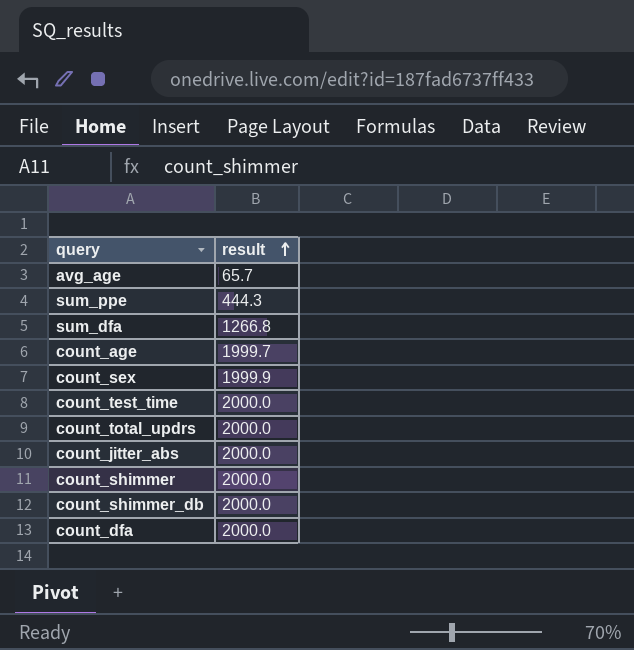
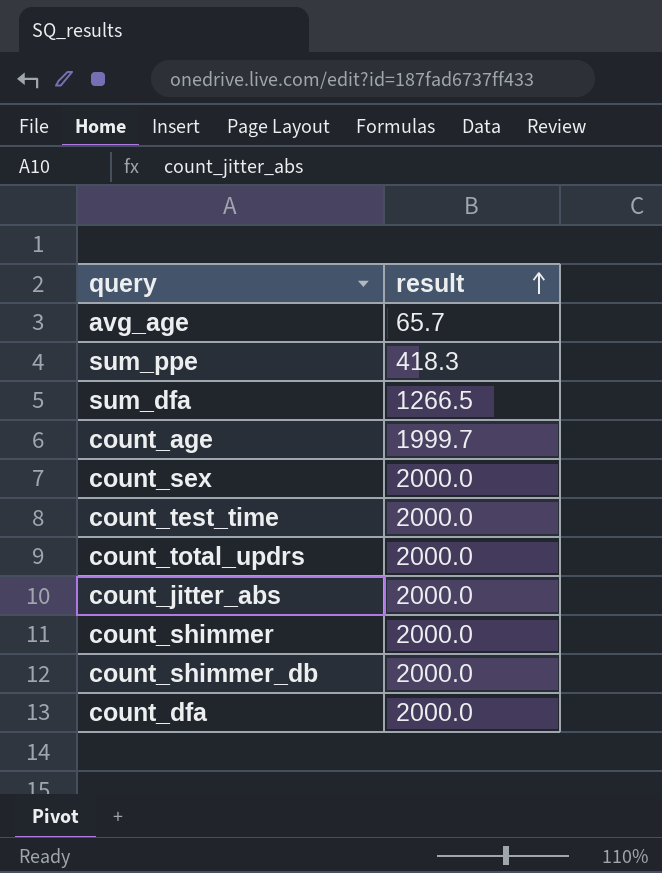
sum_ppe | result: 444.3 -> 418.3
sum_dfa | result: 1266.8 -> 1266.5
count_sex | result: 1999.9 -> 2000.0

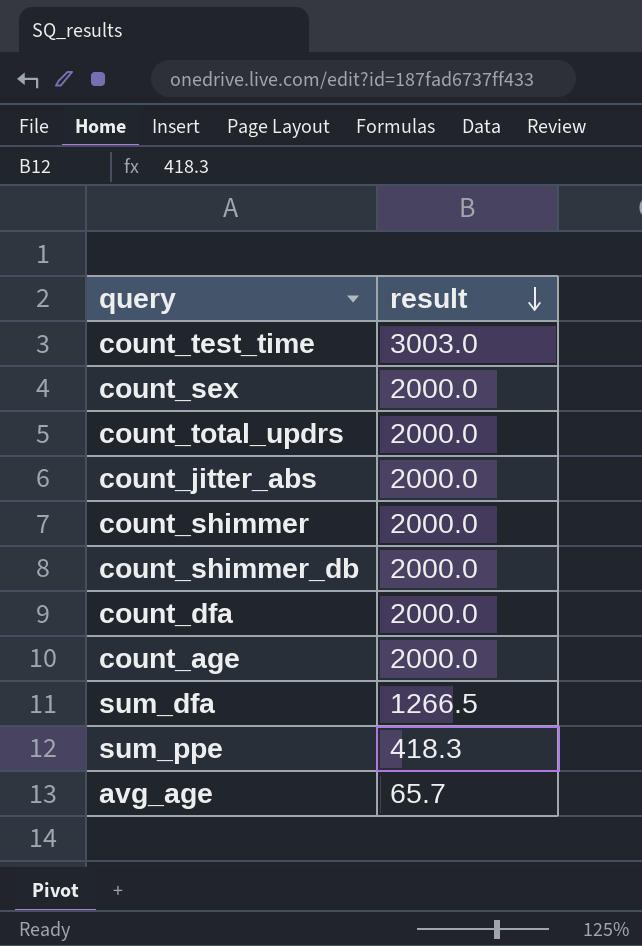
row order: result ascending -> result descending
count_test_time | result: 2000.0 -> 3003.0
count_age | result: 1999.7 -> 2000.0

